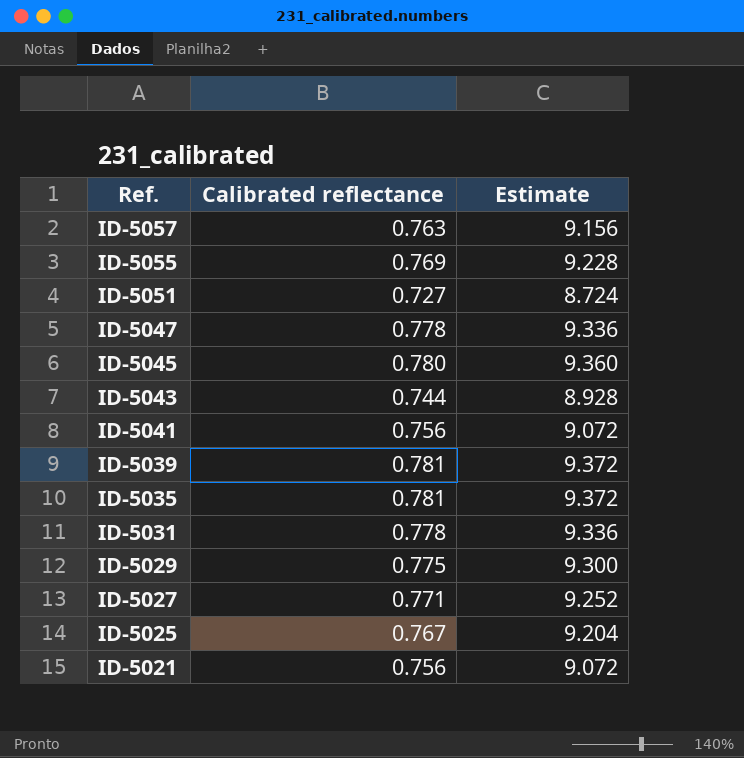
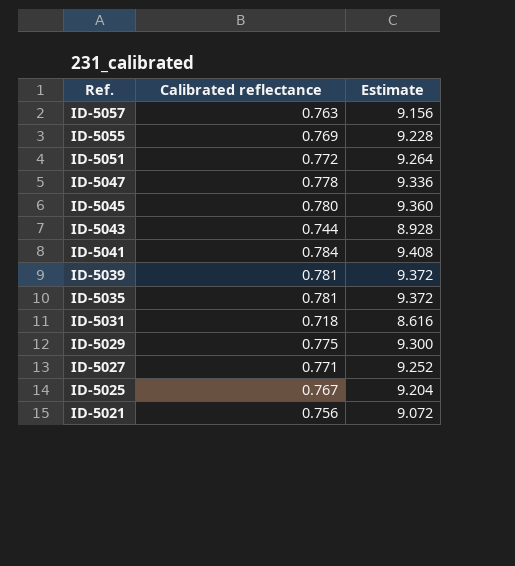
ID-5051 | Calibrated reflectance: 0.727 -> 0.772
ID-5051 | Estimate: 8.724 -> 9.264
ID-5041 | Calibrated reflectance: 0.756 -> 0.784
ID-5041 | Estimate: 9.072 -> 9.408
ID-5031 | Calibrated reflectance: 0.778 -> 0.718
ID-5031 | Estimate: 9.336 -> 8.616

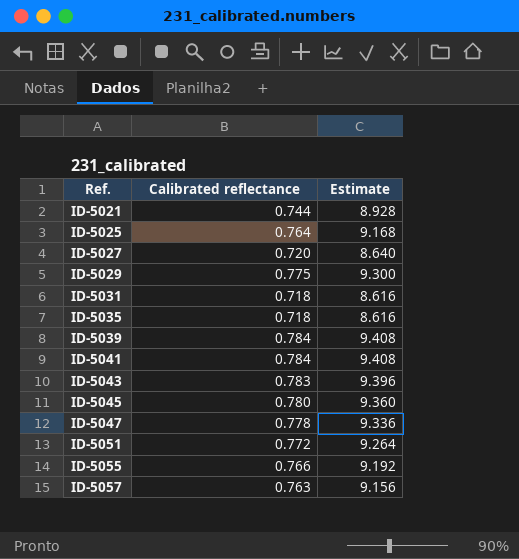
row order: Ref. descending -> Ref. ascending
ID-5021 | Calibrated reflectance: 0.756 -> 0.744
ID-5021 | Estimate: 9.072 -> 8.928
ID-5025 | Calibrated reflectance: 0.767 -> 0.764
ID-5025 | Estimate: 9.204 -> 9.168
ID-5027 | Calibrated reflectance: 0.771 -> 0.720
ID-5027 | Estimate: 9.252 -> 8.640
ID-5035 | Calibrated reflectance: 0.781 -> 0.718
ID-5035 | Estimate: 9.372 -> 8.616
ID-5039 | Calibrated reflectance: 0.781 -> 0.784
ID-5039 | Estimate: 9.372 -> 9.408
ID-5043 | Calibrated reflectance: 0.744 -> 0.783
ID-5043 | Estimate: 8.928 -> 9.396
ID-5055 | Calibrated reflectance: 0.769 -> 0.766
ID-5055 | Estimate: 9.228 -> 9.192

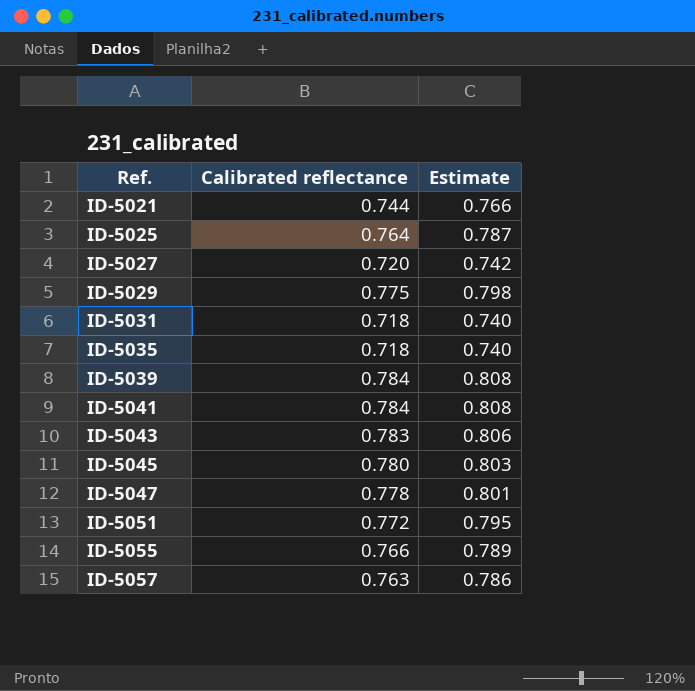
column Estimate | formula: [Calibrated reflectance] * 12 -> [Calibrated reflectance] * 1.03

